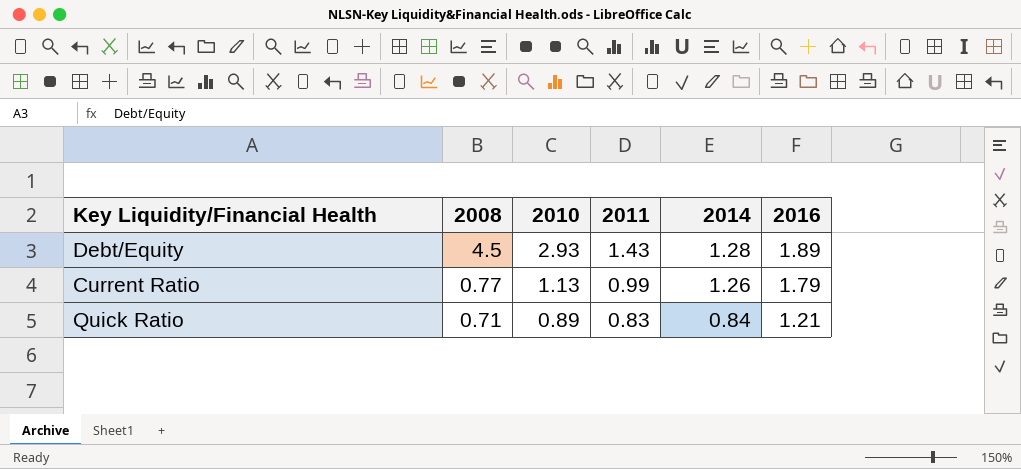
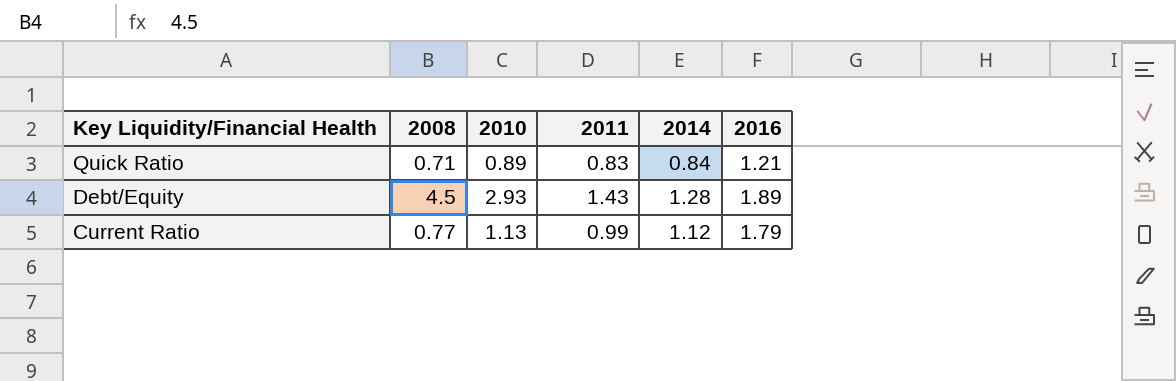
row order: 2008 descending -> Key Liquidity/Financial Health descending
Current Ratio | 2014: 1.26 -> 1.12

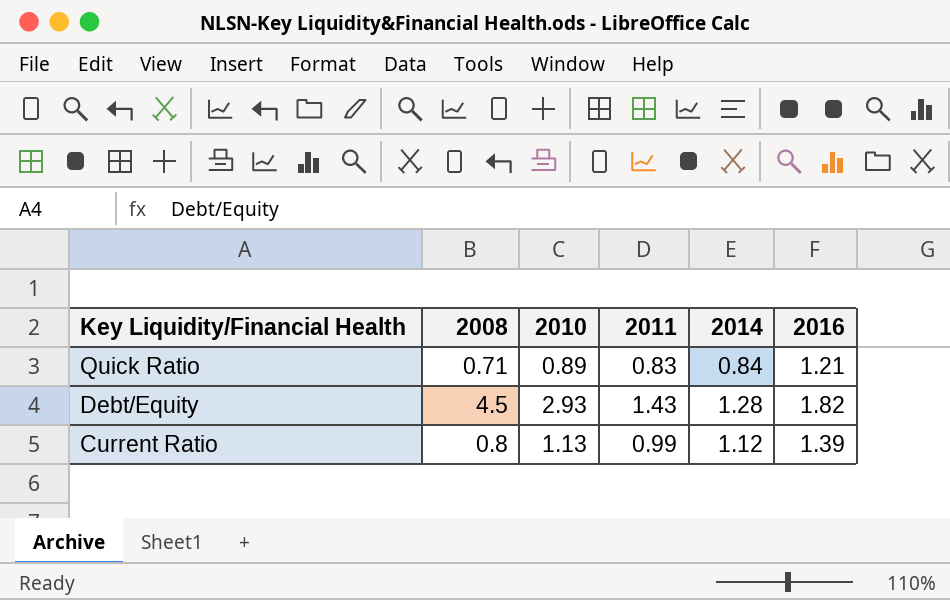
Debt/Equity | 2016: 1.89 -> 1.82
Current Ratio | 2008: 0.77 -> 0.8
Current Ratio | 2016: 1.79 -> 1.39

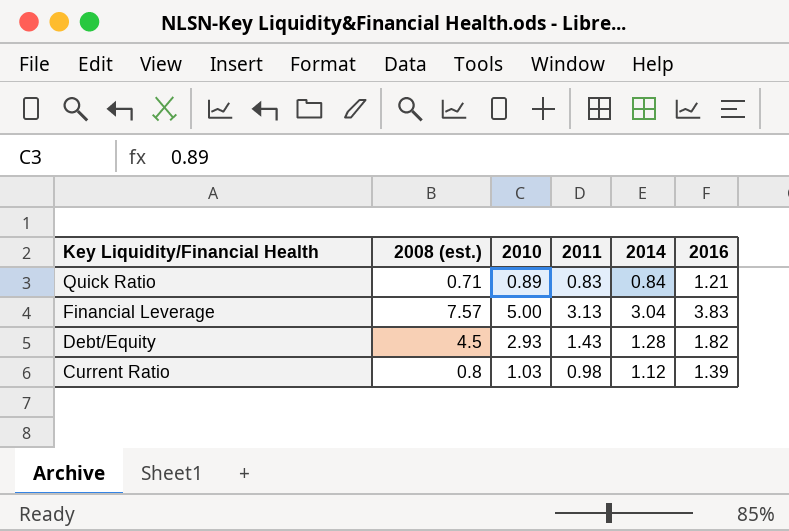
column name: 2008 -> 2008 (est.)
row Financial Leverage: none -> 7.57 | 5.00 | 3.13 | 3.04 | 3.83
Current Ratio | 2010: 1.13 -> 1.03
Current Ratio | 2011: 0.99 -> 0.98

